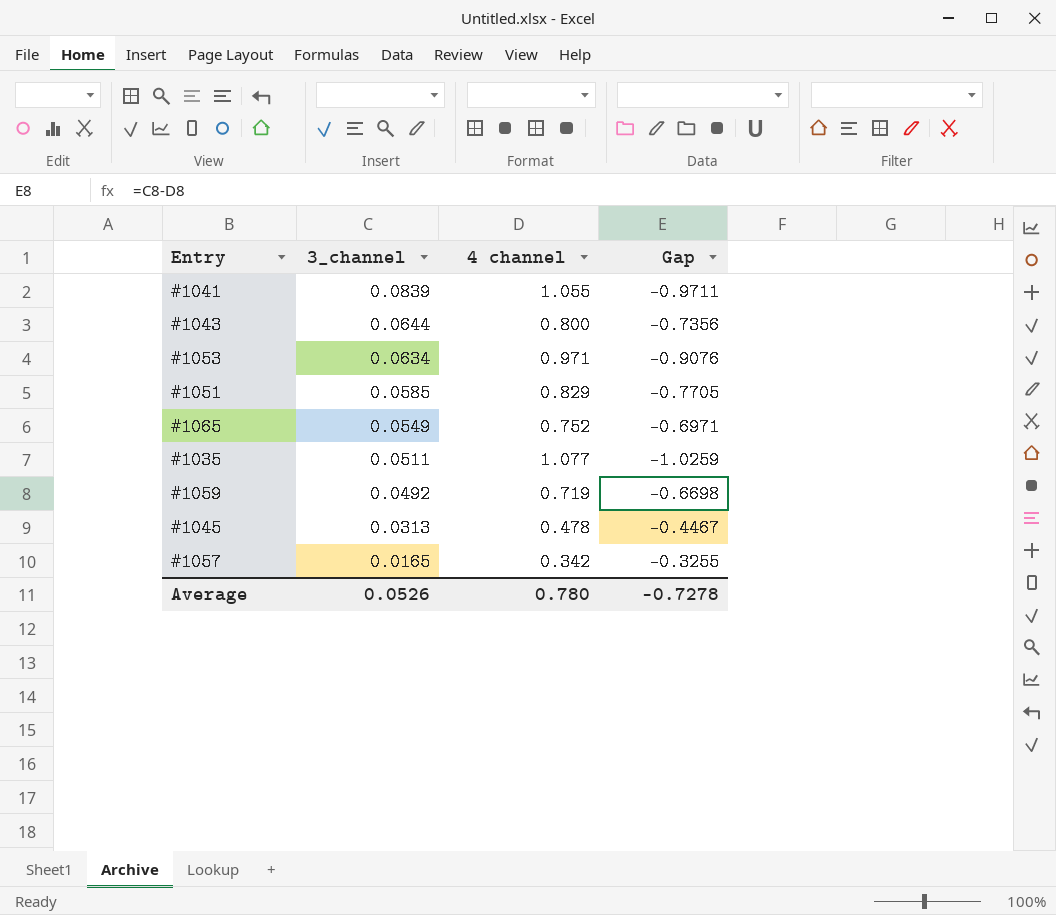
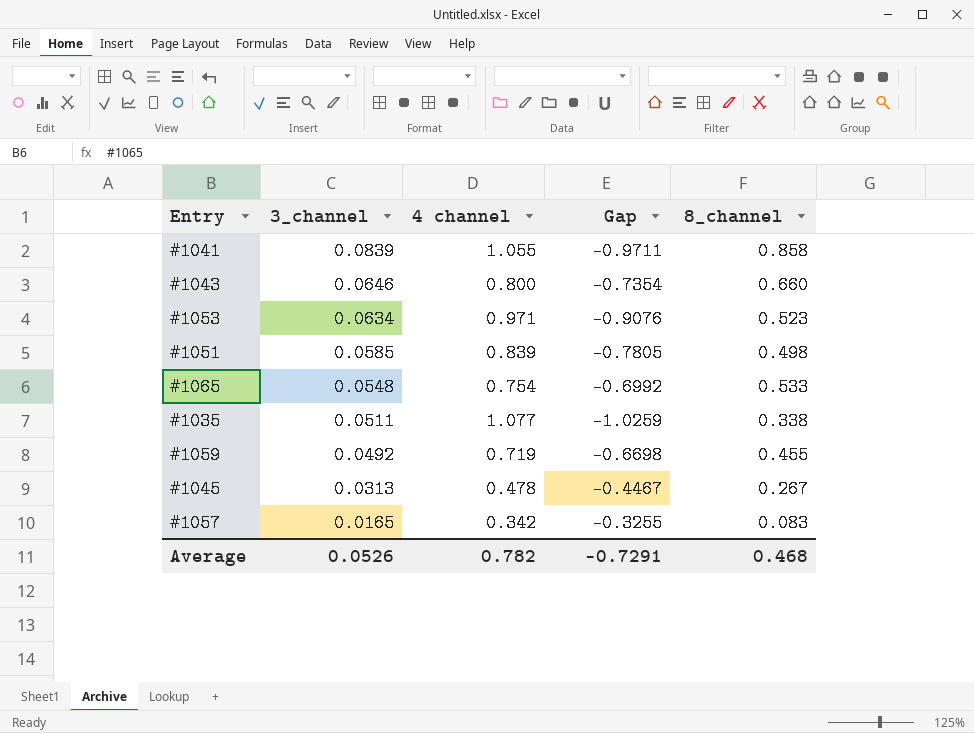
column 8_channel | position: none -> 5
#1043 | 3_channel: 0.0644 -> 0.0646
#1043 | Gap: -0.7356 -> -0.7354
#1051 | 4 channel: 0.829 -> 0.839
#1051 | Gap: -0.7705 -> -0.7805
#1065 | 3_channel: 0.0549 -> 0.0548
#1065 | 4 channel: 0.752 -> 0.754
#1065 | Gap: -0.6971 -> -0.6992
Average | 4 channel: 0.780 -> 0.782
Average | Gap: -0.7278 -> -0.7291

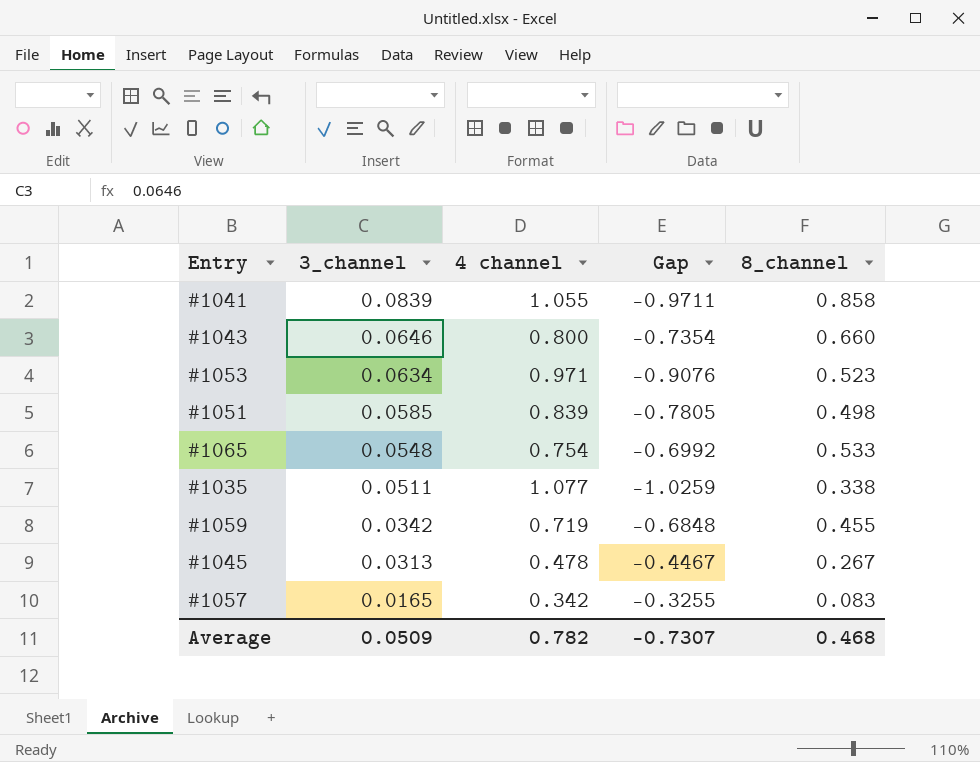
#1059 | 3_channel: 0.0492 -> 0.0342
#1059 | Gap: -0.6698 -> -0.6848
Average | 3_channel: 0.0526 -> 0.0509
Average | Gap: -0.7291 -> -0.7307

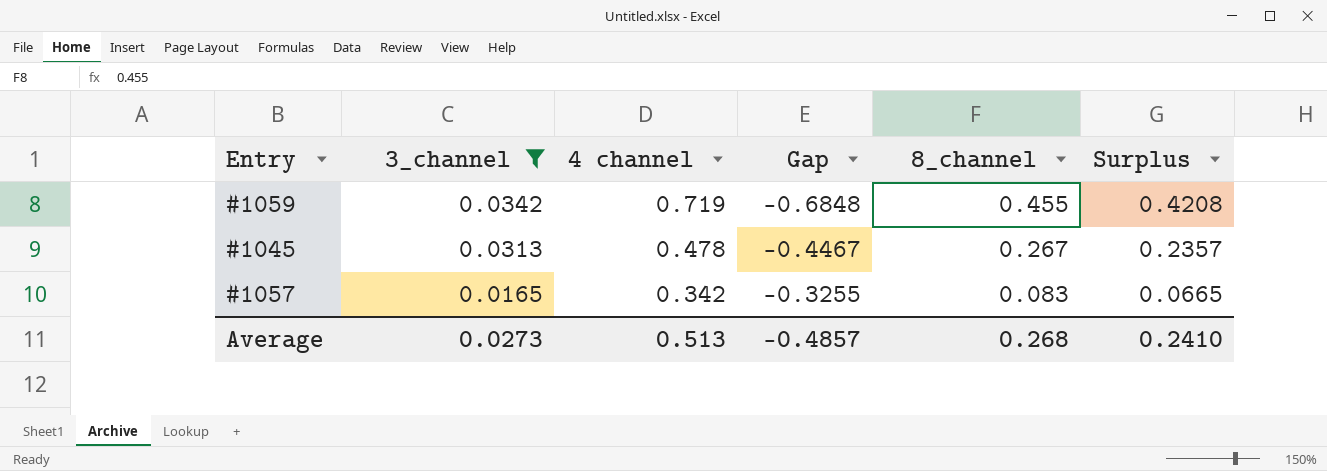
filter: none -> 3_channel <= 0.0342
column Surplus | formula: none -> [8_channel] - [3_channel]
Average | 3_channel: 0.0509 -> 0.0273
Average | 4 channel: 0.782 -> 0.513
Average | Gap: -0.7307 -> -0.4857
Average | 8_channel: 0.468 -> 0.268

